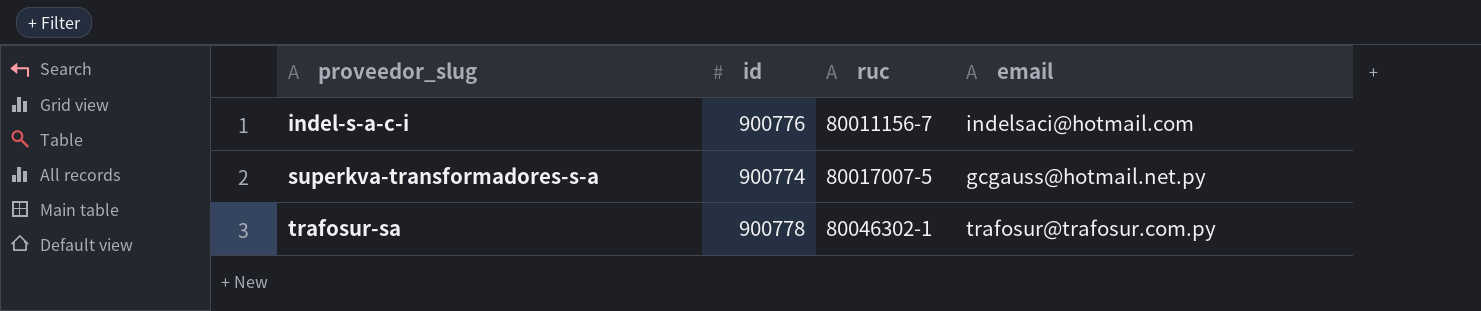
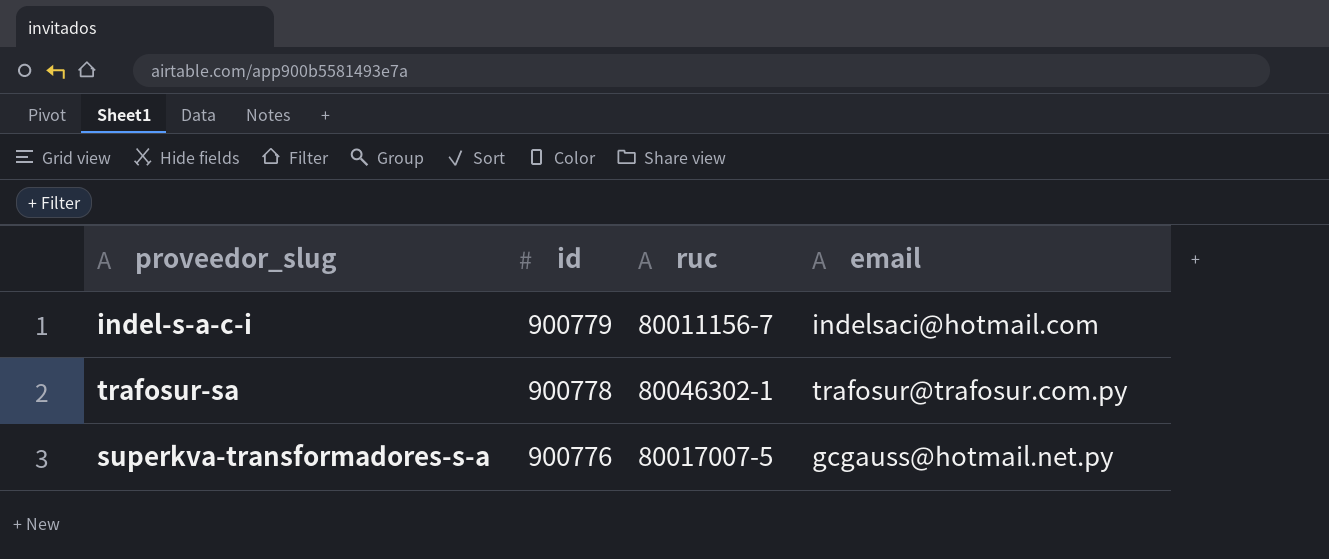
row order: proveedor_slug ascending -> id descending
indel-s-a-c-i | id: 900776 -> 900779
superkva-transformadores-s-a | id: 900774 -> 900776

